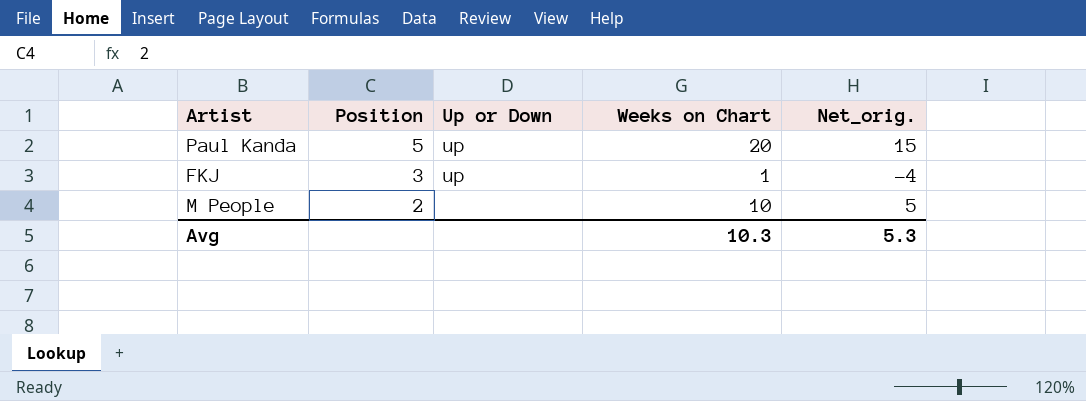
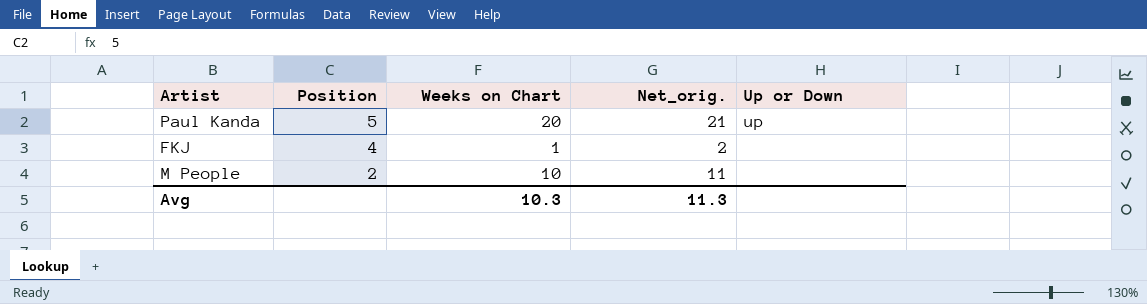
column Net_orig. | formula: [Weeks on Chart] - 5 -> [Weeks on Chart] + 1
column Up or Down | position: 3 -> 5
FKJ | Position: 3 -> 4
FKJ | Up or Down: up -> none
Avg | Net_orig.: 5.3 -> 11.3

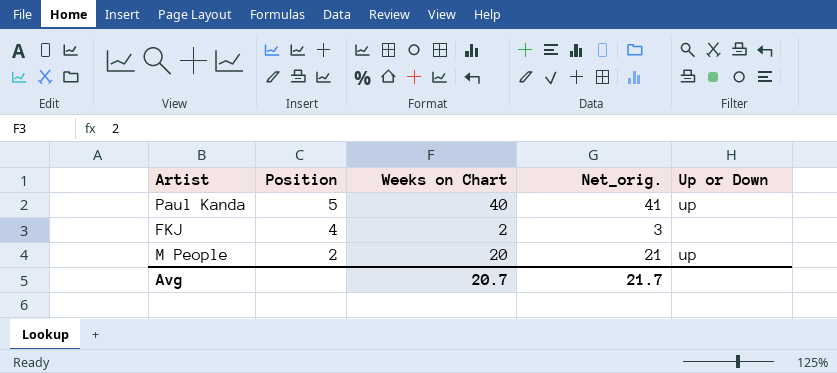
Paul Kanda | Weeks on Chart: 20 -> 40
Paul Kanda | Net_orig.: 21 -> 41
FKJ | Weeks on Chart: 1 -> 2
FKJ | Net_orig.: 2 -> 3
M People | Weeks on Chart: 10 -> 20
M People | Net_orig.: 11 -> 21
M People | Up or Down: none -> up
Avg | Weeks on Chart: 10.3 -> 20.7
Avg | Net_orig.: 11.3 -> 21.7

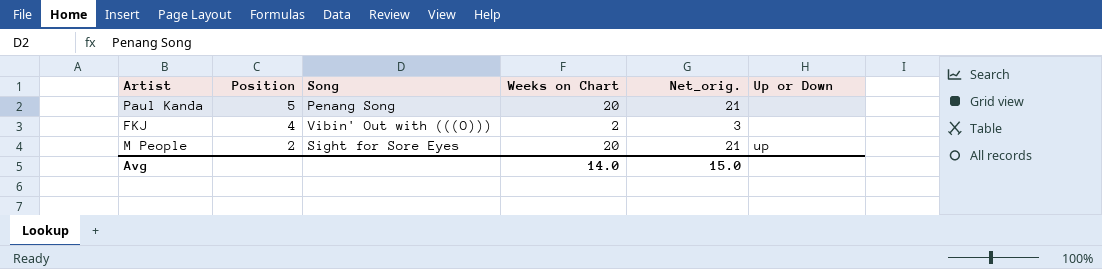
column Song | position: none -> 3
Paul Kanda | Weeks on Chart: 40 -> 20
Paul Kanda | Net_orig.: 41 -> 21
Paul Kanda | Up or Down: up -> none
Avg | Weeks on Chart: 20.7 -> 14.0
Avg | Net_orig.: 21.7 -> 15.0

